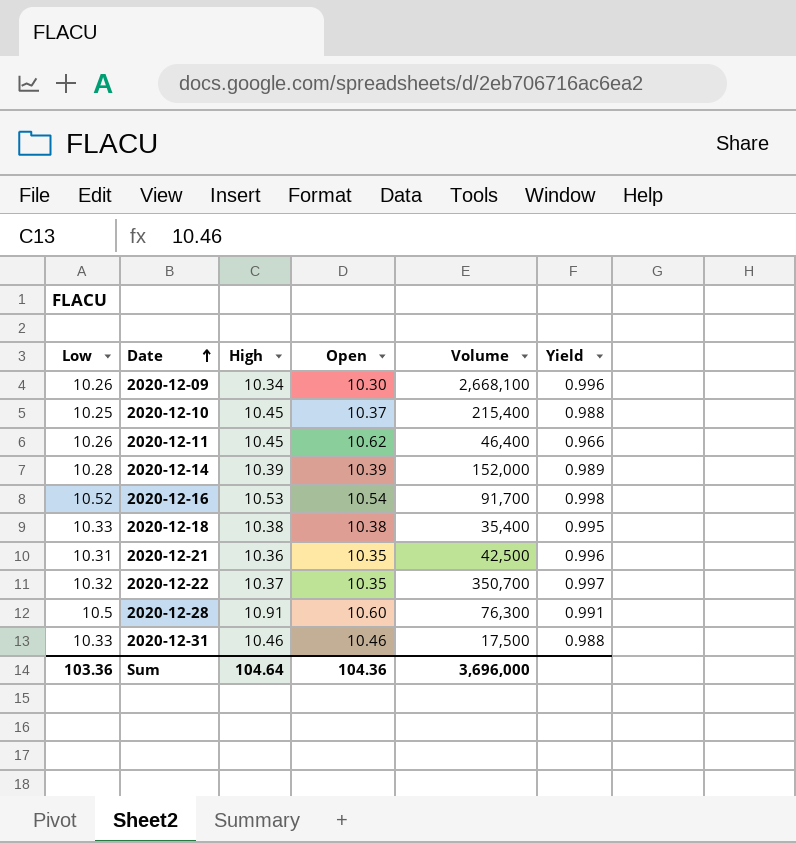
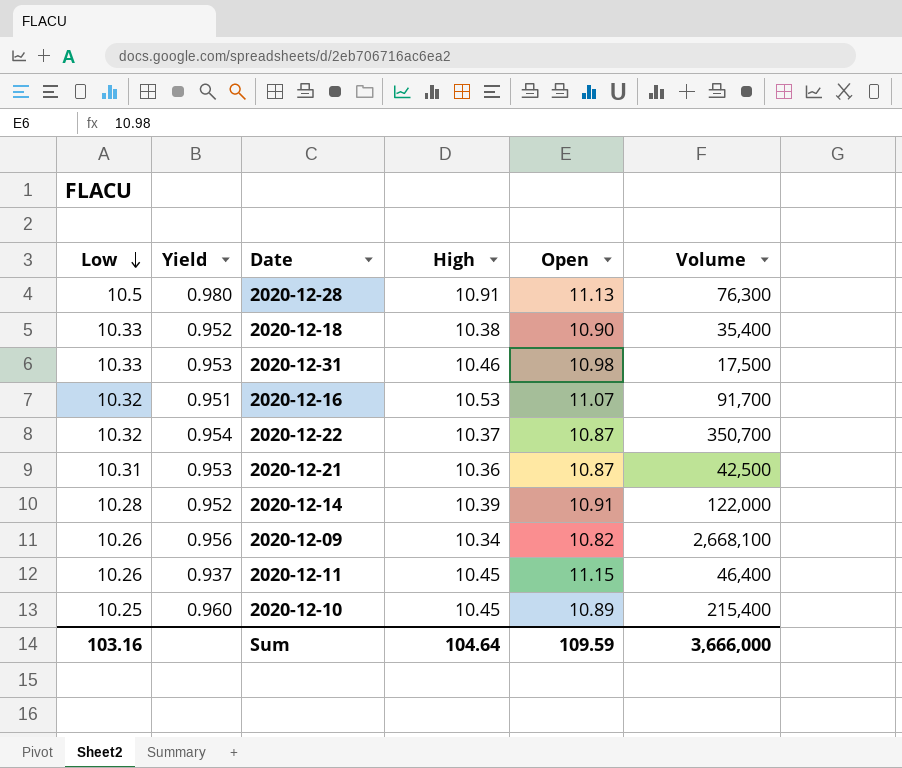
row order: Date ascending -> Low descending
column Yield | formula: [Low] / [Open] -> [High] / [Open]
column Yield | position: 6 -> 2
2020-12-28 | Open: 10.60 -> 11.13
2020-12-18 | Open: 10.38 -> 10.90
2020-12-31 | Open: 10.46 -> 10.98
2020-12-16 | Low: 10.52 -> 10.32
2020-12-16 | Open: 10.54 -> 11.07
2020-12-22 | Open: 10.35 -> 10.87
2020-12-21 | Open: 10.35 -> 10.87
2020-12-14 | Open: 10.39 -> 10.91
2020-12-14 | Volume: 152,000 -> 122,000
2020-12-09 | Open: 10.30 -> 10.82
2020-12-11 | Open: 10.62 -> 11.15
2020-12-10 | Open: 10.37 -> 10.89
Sum | Low: 103.36 -> 103.16
Sum | Open: 104.36 -> 109.59
Sum | Volume: 3,696,000 -> 3,666,000

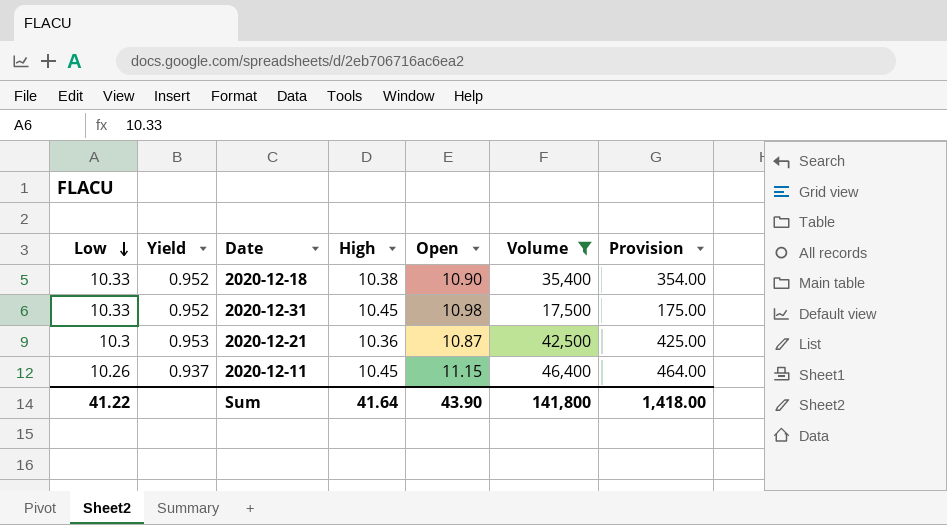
filter: none -> Volume <= 46,400
column Provision | formula: none -> [Volume] * 0.01
2020-12-31 | Yield: 0.953 -> 0.952
2020-12-31 | High: 10.46 -> 10.45
2020-12-21 | Low: 10.31 -> 10.3
Sum | Low: 103.16 -> 41.22
Sum | High: 104.64 -> 41.64
Sum | Open: 109.59 -> 43.90
Sum | Volume: 3,666,000 -> 141,800

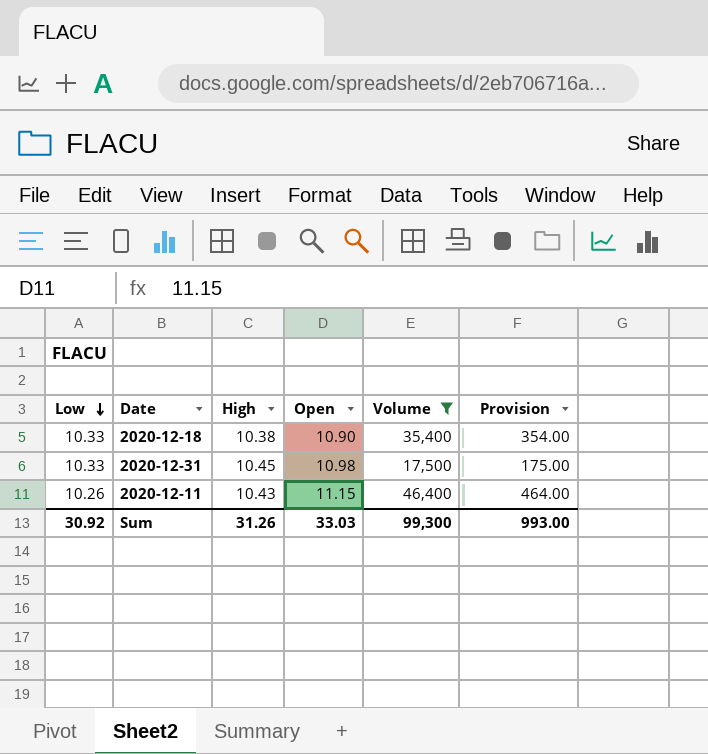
column Yield | formula: [High] / [Open] -> none
row 2020-12-21: 10.3 | 0.953 | 10.36 | 10.87 | 42,500 | 425.00 -> none
2020-12-11 | High: 10.45 -> 10.43
Sum | Low: 41.22 -> 30.92
Sum | High: 41.64 -> 31.26
Sum | Open: 43.90 -> 33.03
Sum | Volume: 141,800 -> 99,300
Sum | Provision: 1,418.00 -> 993.00

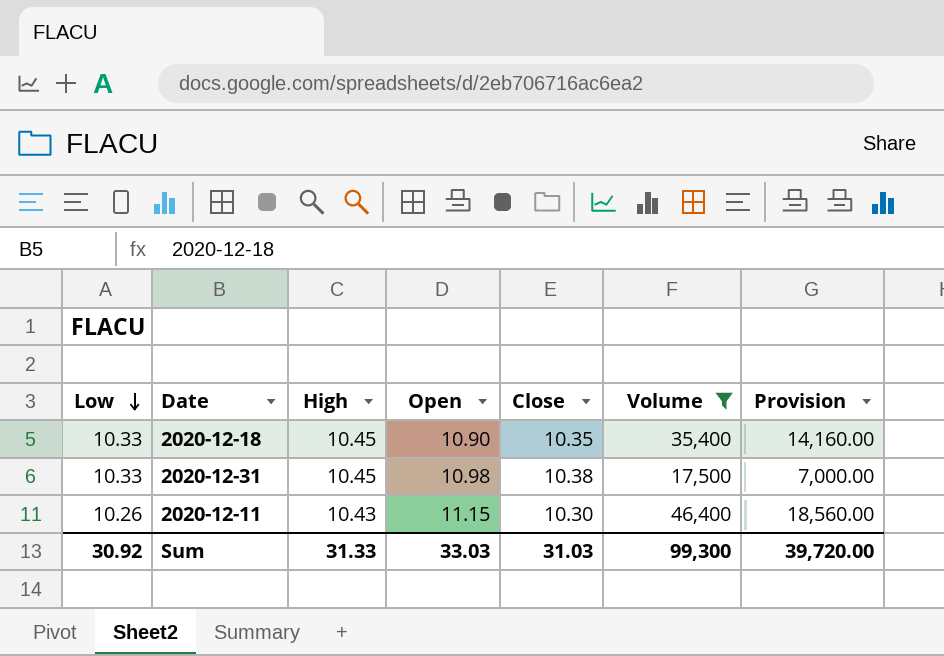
column Close | position: none -> 5
column Provision | formula: [Volume] * 0.01 -> [Volume] * 0.4
2020-12-18 | High: 10.38 -> 10.45
Sum | High: 31.26 -> 31.33
Sum | Provision: 993.00 -> 39,720.00

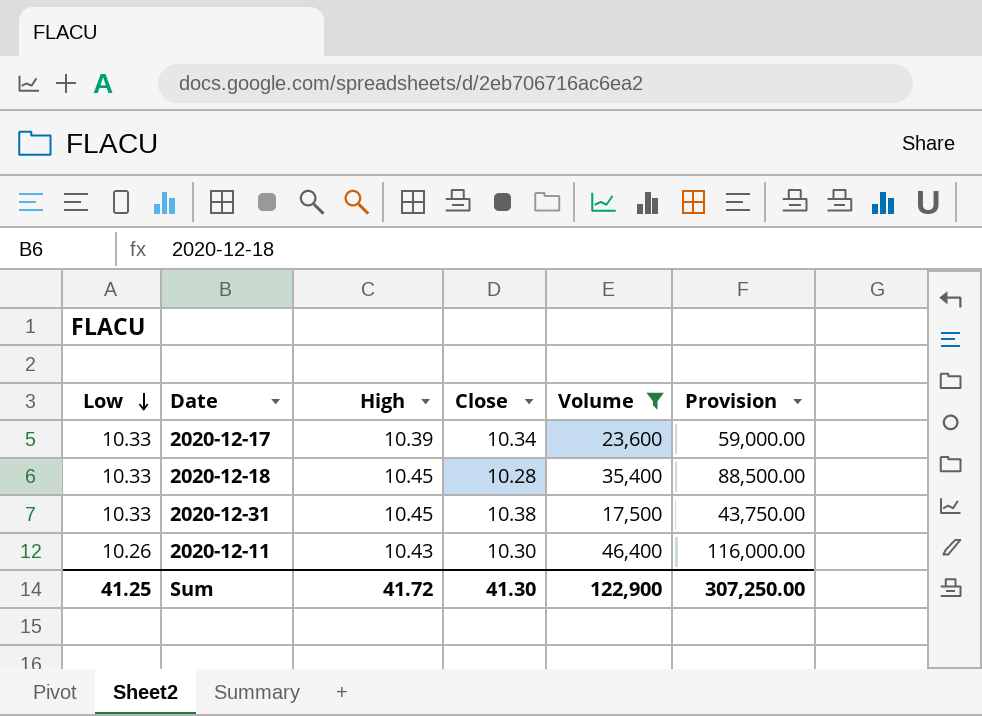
column Open | position: 4 -> none
column Provision | formula: [Volume] * 0.4 -> [Volume] * 2.5
row 2020-12-17: none -> 10.33 | 10.39 | 10.34 | 23,600 | 59,000.00
2020-12-18 | Close: 10.35 -> 10.28
Sum | Low: 30.92 -> 41.25
Sum | High: 31.33 -> 41.72
Sum | Close: 31.03 -> 41.30
Sum | Volume: 99,300 -> 122,900
Sum | Provision: 39,720.00 -> 307,250.00

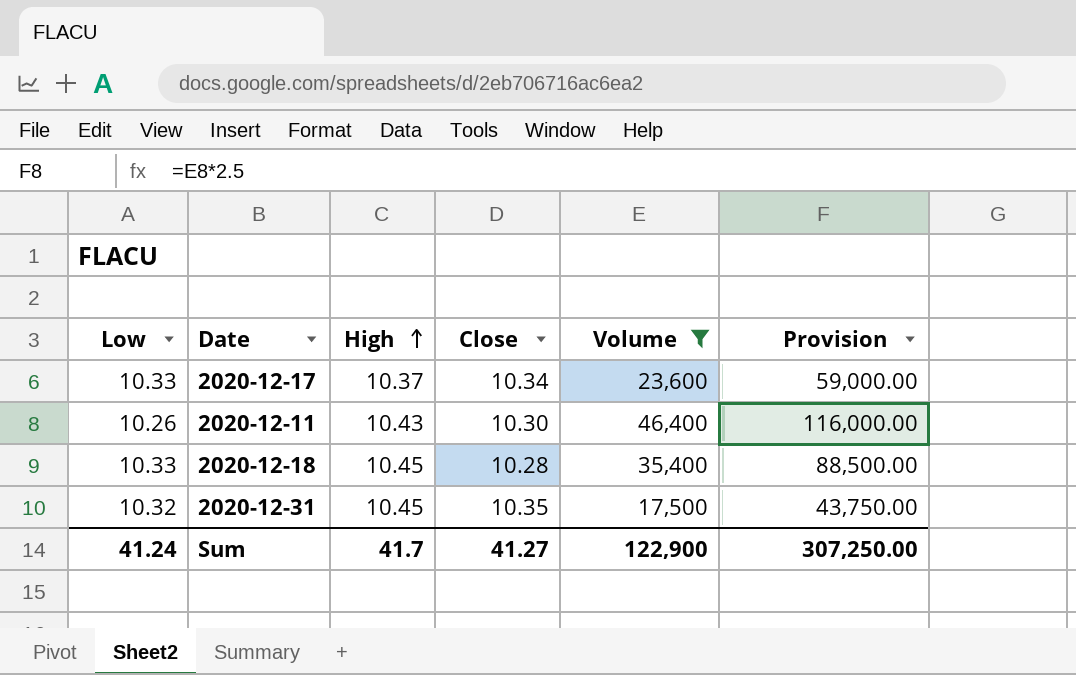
row order: Low descending -> High ascending
2020-12-17 | High: 10.39 -> 10.37
2020-12-31 | Low: 10.33 -> 10.32
2020-12-31 | Close: 10.38 -> 10.35
Sum | Low: 41.25 -> 41.24
Sum | High: 41.72 -> 41.7
Sum | Close: 41.30 -> 41.27

